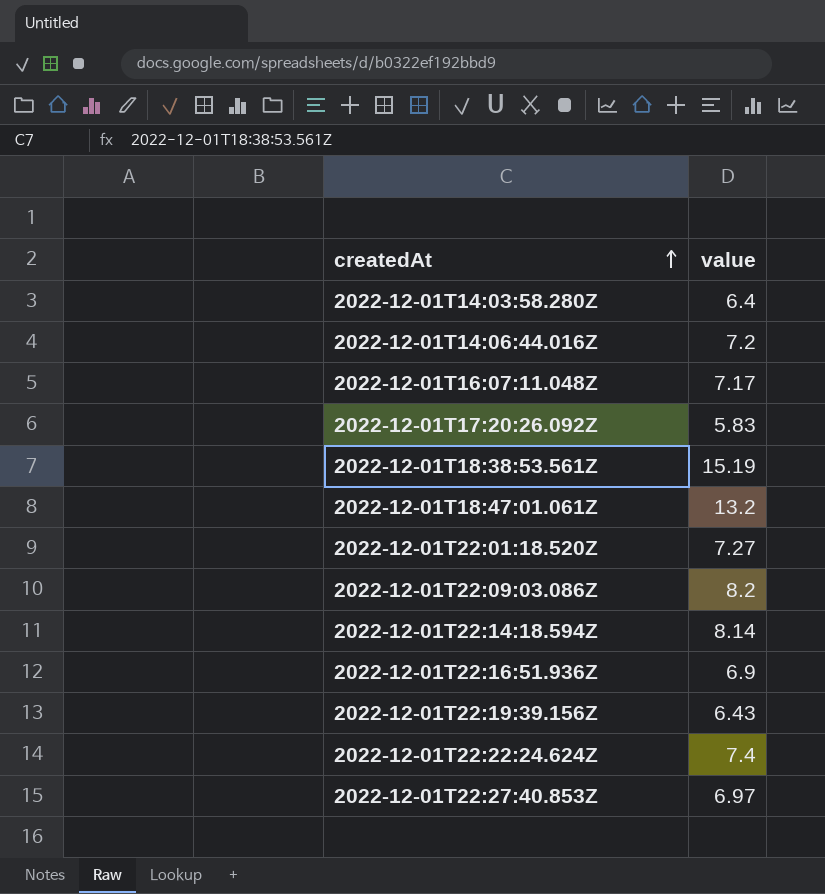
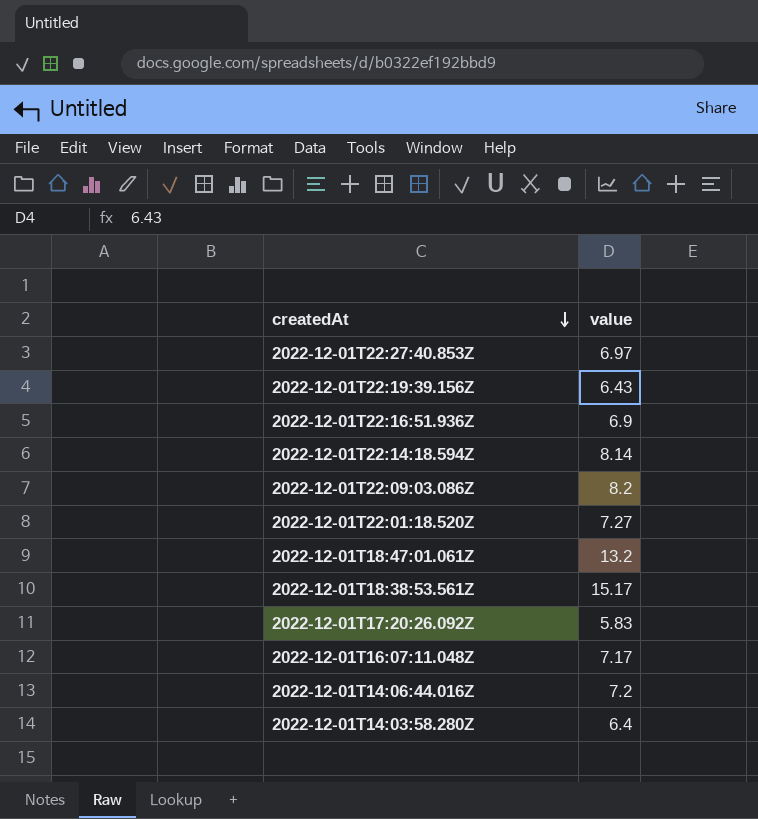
row order: createdAt ascending -> createdAt descending
row 2022-12-01T22:22:24.624Z: 7.4 -> none
2022-12-01T18:38:53.561Z | value: 15.19 -> 15.17

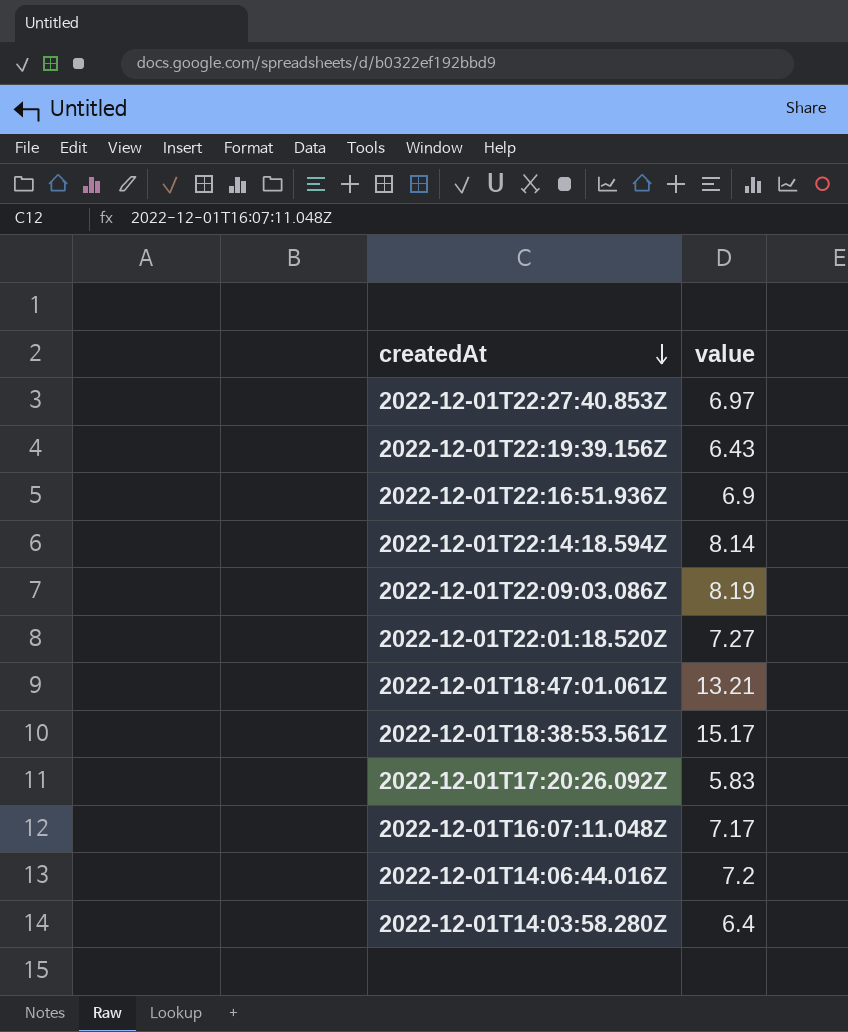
2022-12-01T22:09:03.086Z | value: 8.2 -> 8.19
2022-12-01T18:47:01.061Z | value: 13.2 -> 13.21

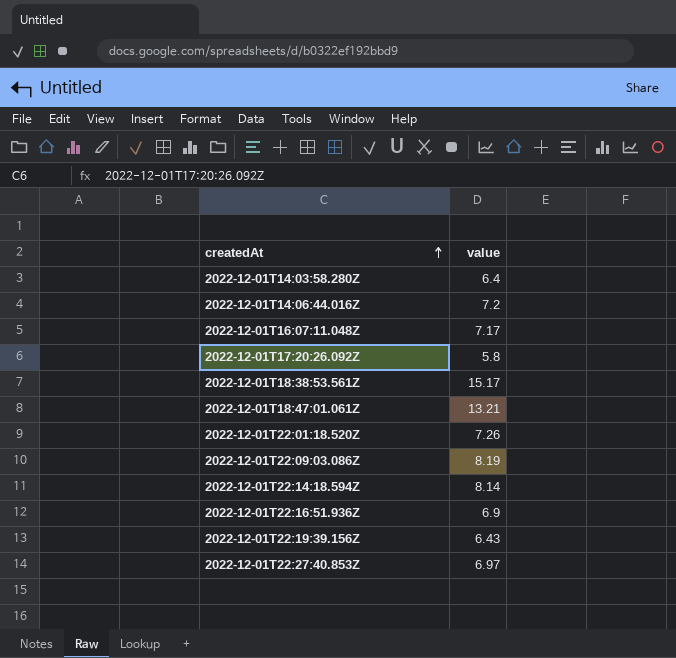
row order: createdAt descending -> createdAt ascending
2022-12-01T17:20:26.092Z | value: 5.83 -> 5.8
2022-12-01T22:01:18.520Z | value: 7.27 -> 7.26

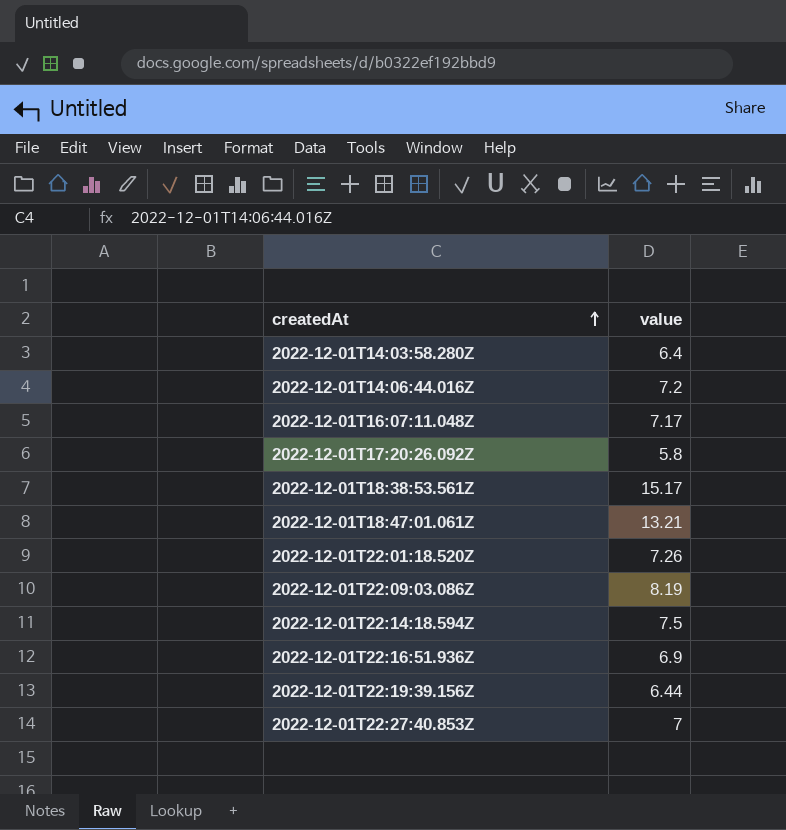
2022-12-01T22:14:18.594Z | value: 8.14 -> 7.5
2022-12-01T22:19:39.156Z | value: 6.43 -> 6.44
2022-12-01T22:27:40.853Z | value: 6.97 -> 7

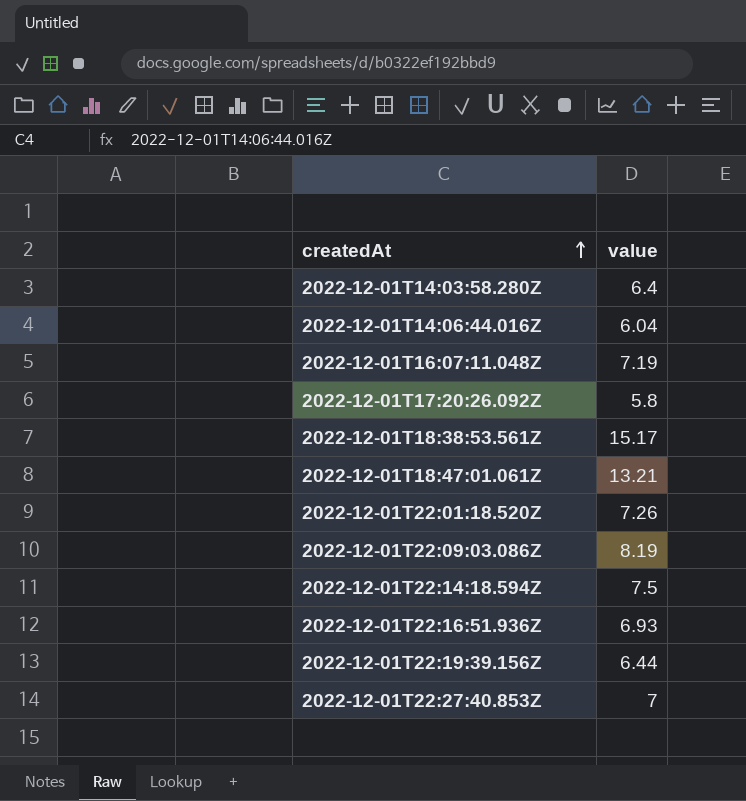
2022-12-01T14:06:44.016Z | value: 7.2 -> 6.04
2022-12-01T16:07:11.048Z | value: 7.17 -> 7.19
2022-12-01T22:16:51.936Z | value: 6.9 -> 6.93

